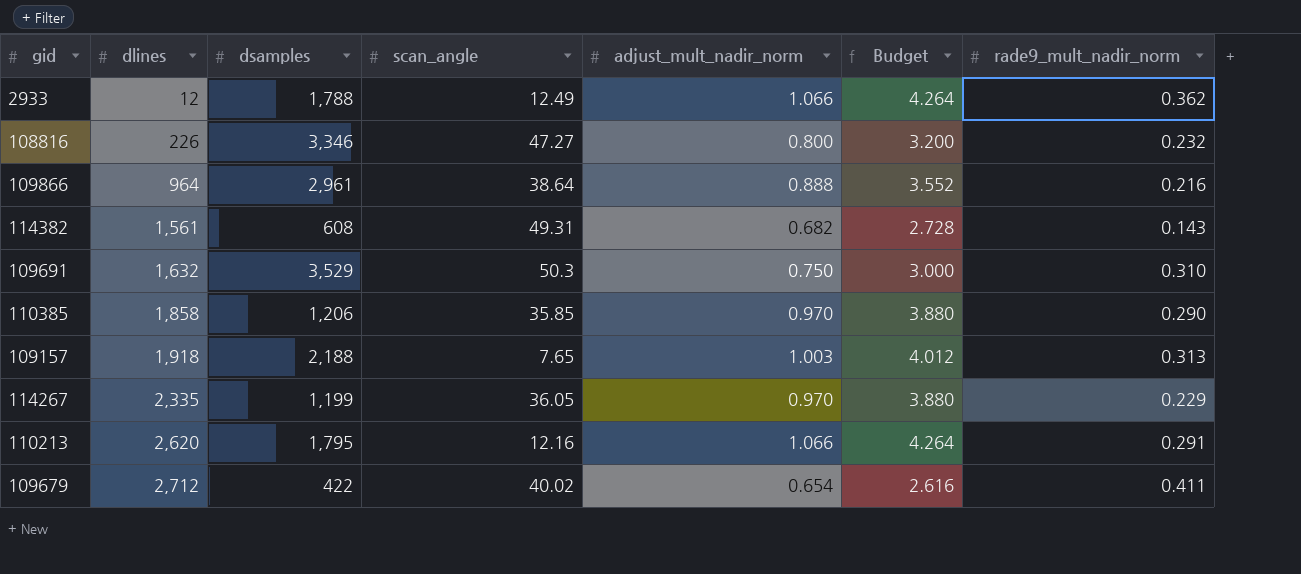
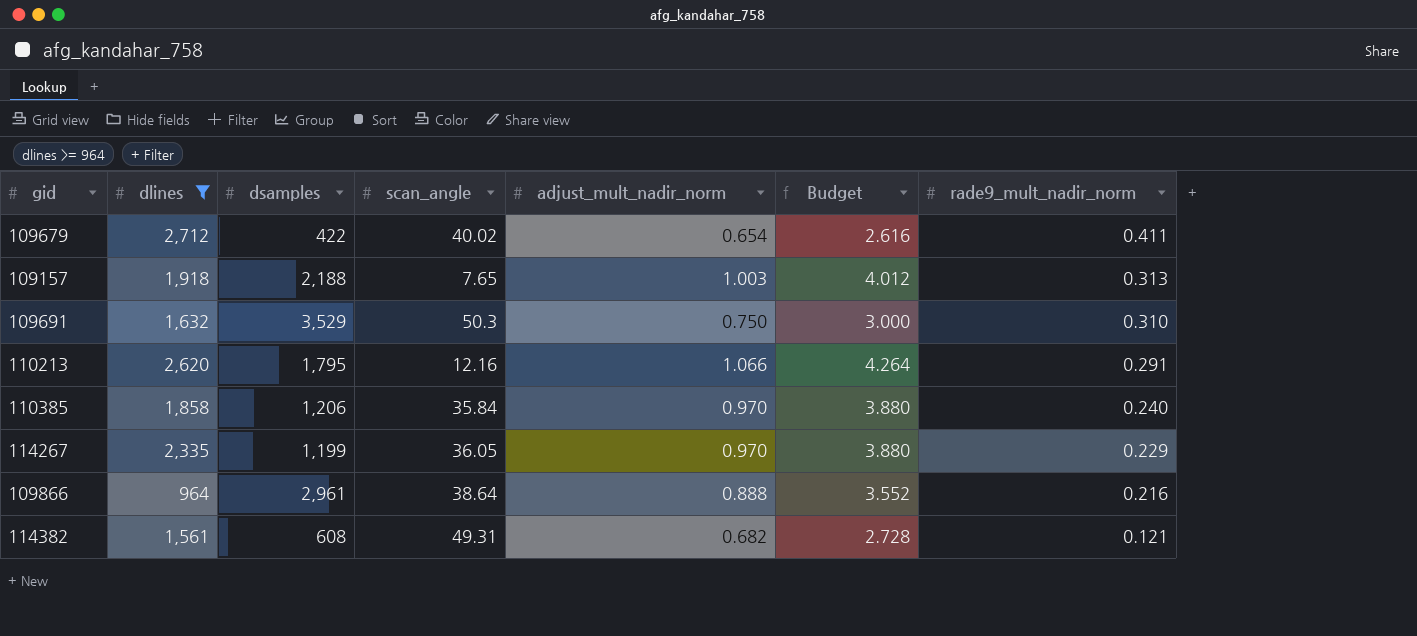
filter: none -> dlines >= 964
row order: dlines ascending -> rade9_mult_nadir_norm descending
110385 | scan_angle: 35.85 -> 35.84
110385 | rade9_mult_nadir_norm: 0.290 -> 0.240
114382 | rade9_mult_nadir_norm: 0.143 -> 0.121

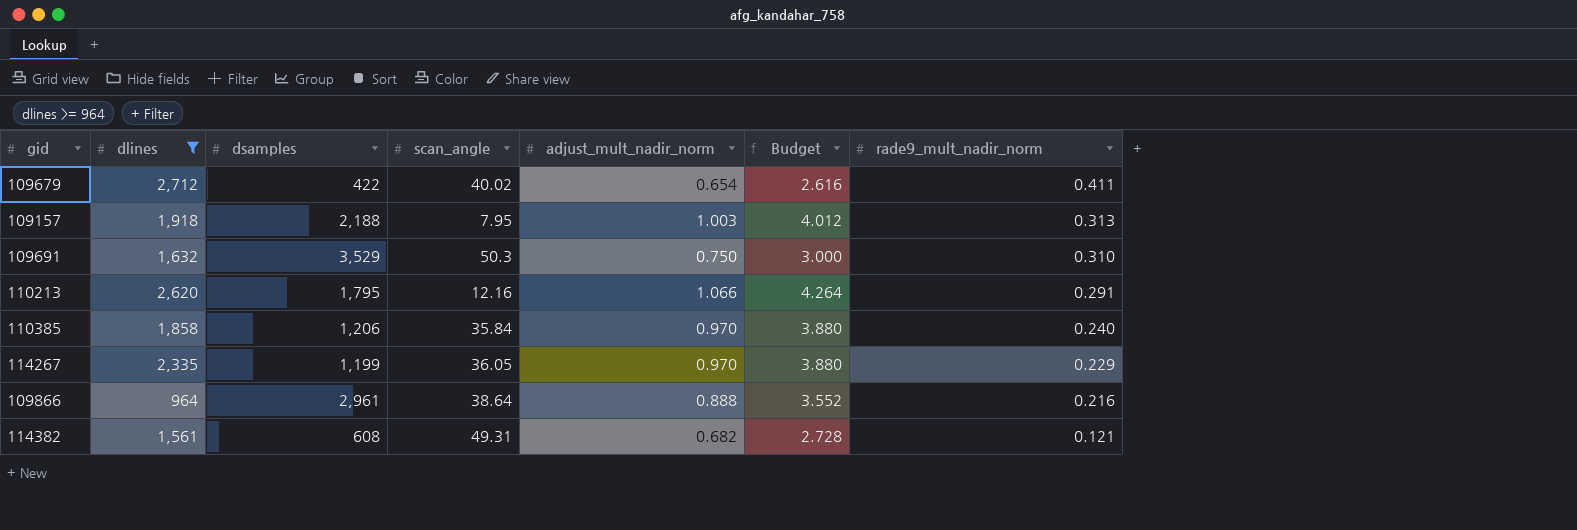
109157 | scan_angle: 7.65 -> 7.95

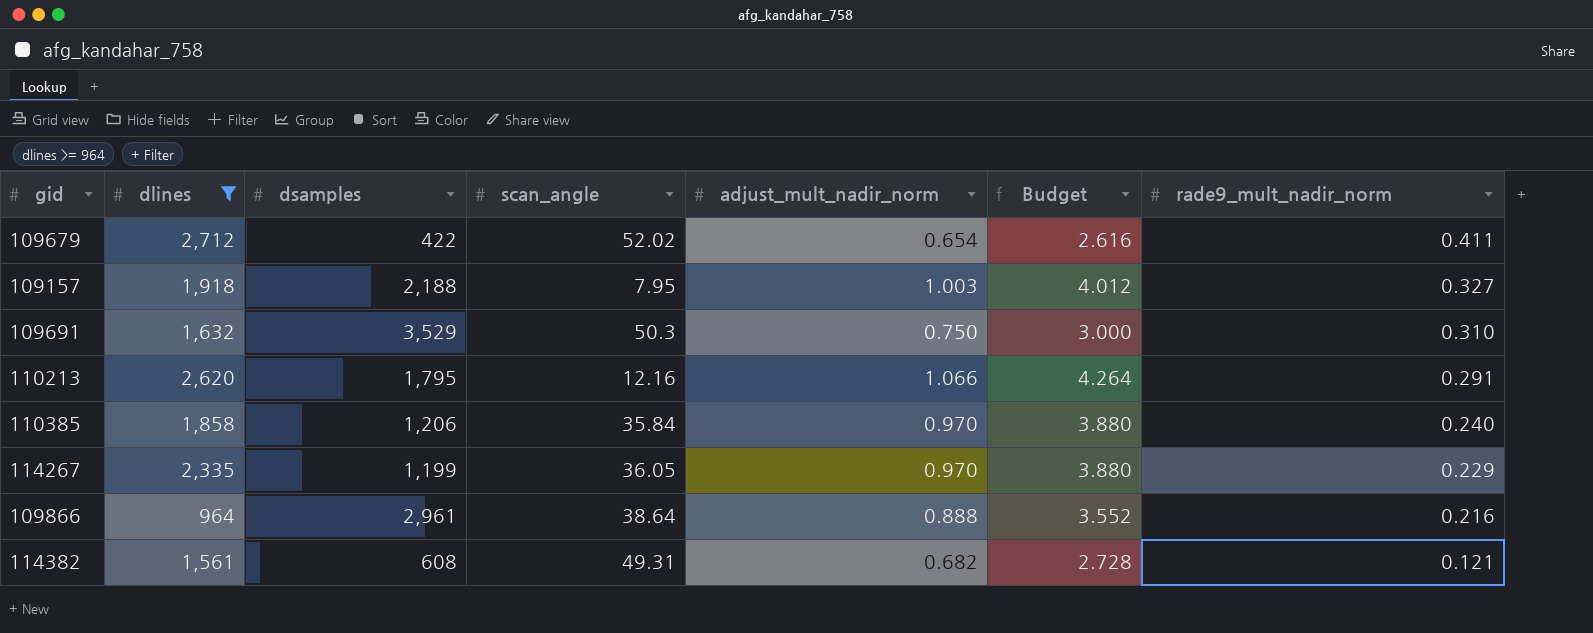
109679 | scan_angle: 40.02 -> 52.02
109157 | rade9_mult_nadir_norm: 0.313 -> 0.327

